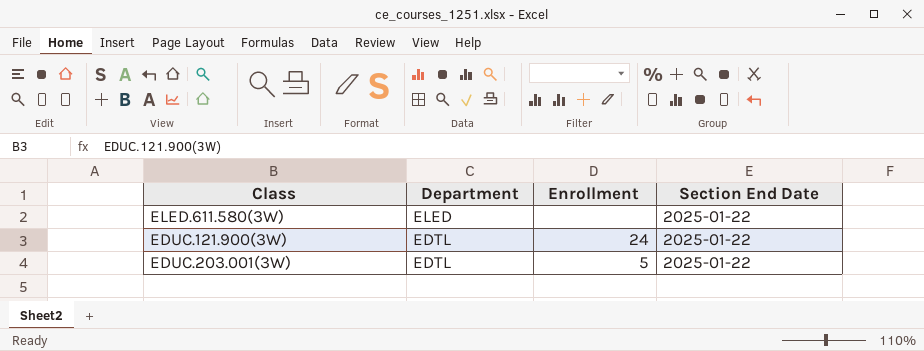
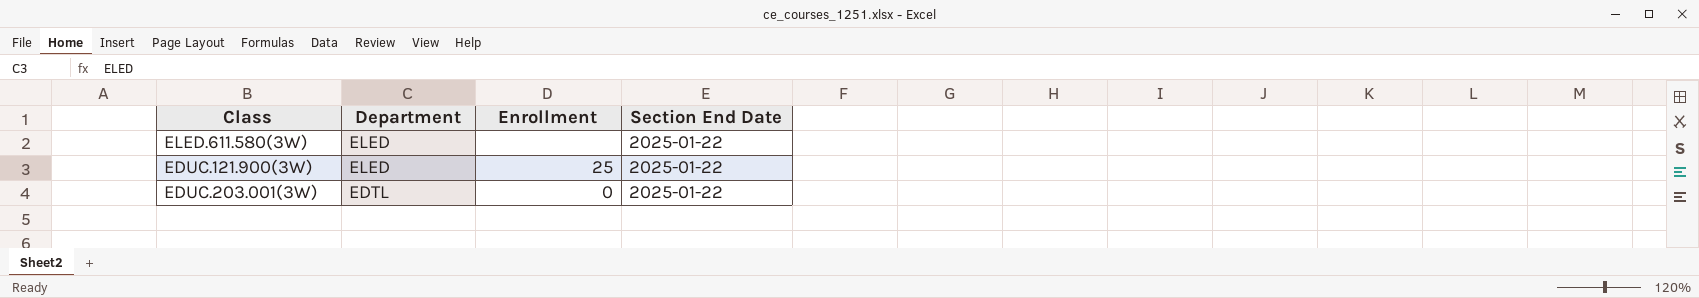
EDUC.121.900(3W) | Department: EDTL -> ELED
EDUC.121.900(3W) | Enrollment: 24 -> 25
EDUC.203.001(3W) | Enrollment: 5 -> 0

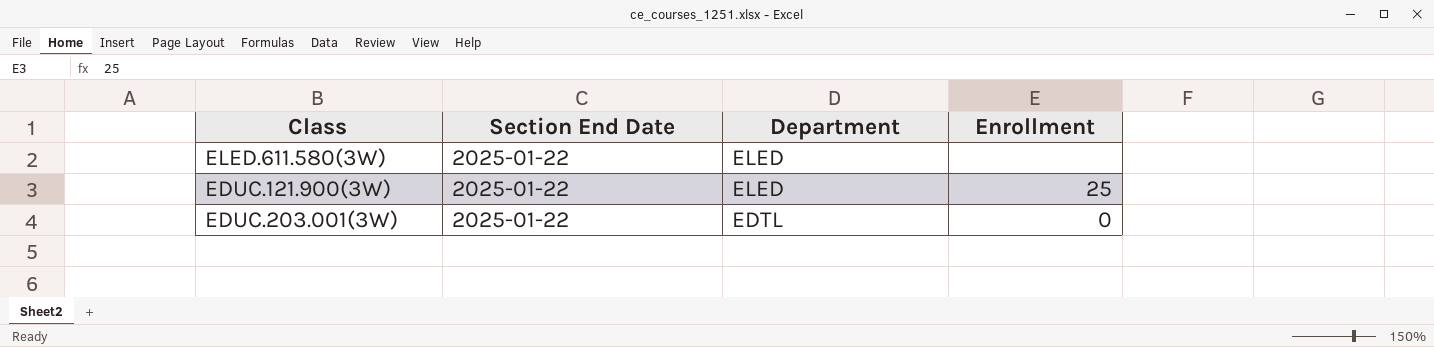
column Section End Date | position: 4 -> 2

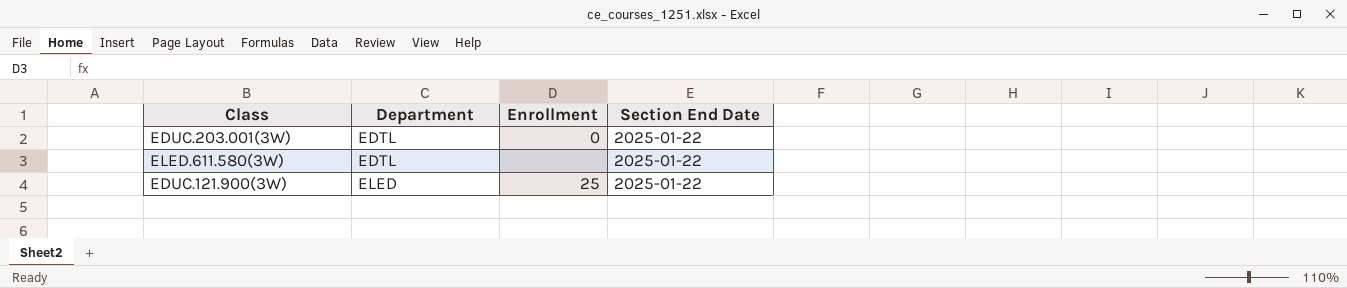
row order: Department descending -> Department ascending
column Section End Date | position: 2 -> 4
ELED.611.580(3W) | Department: ELED -> EDTL

